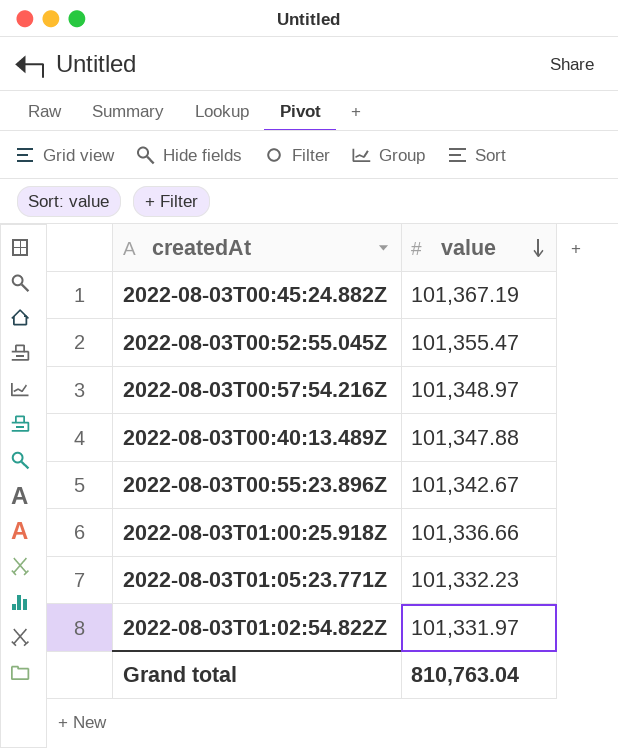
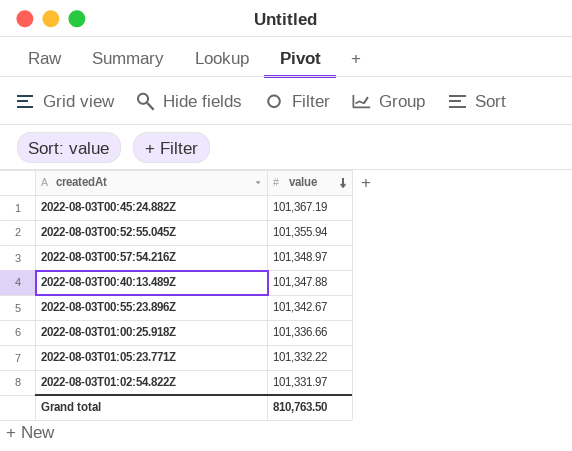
2022-08-03T00:52:55.045Z | value: 101,355.47 -> 101,355.94
2022-08-03T01:05:23.771Z | value: 101,332.23 -> 101,332.22
Grand total | value: 810,763.04 -> 810,763.50

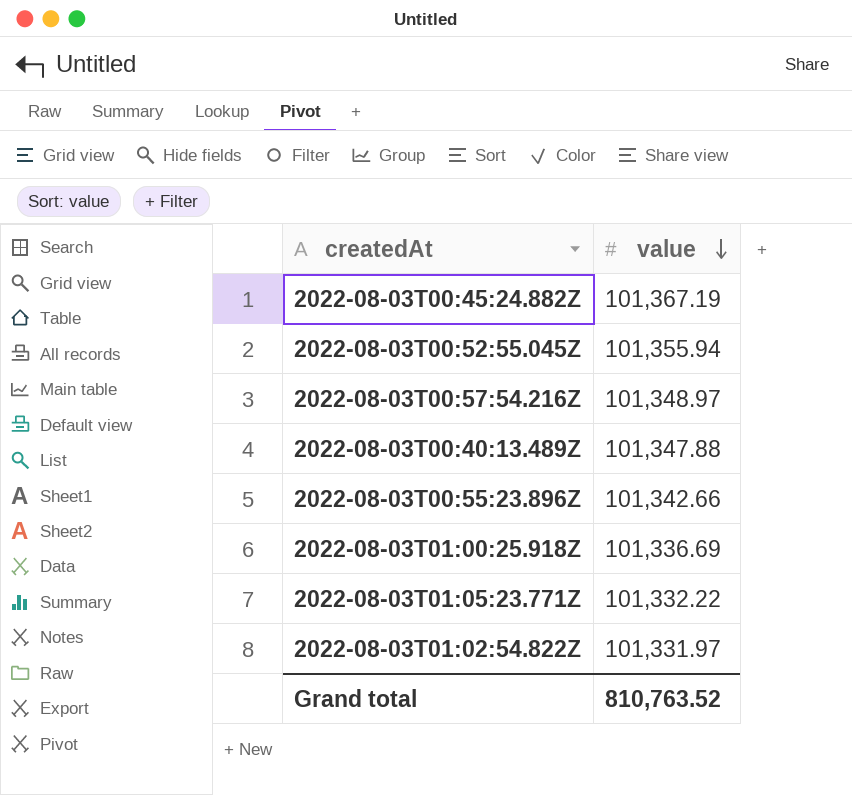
2022-08-03T00:55:23.896Z | value: 101,342.67 -> 101,342.66
2022-08-03T01:00:25.918Z | value: 101,336.66 -> 101,336.69
Grand total | value: 810,763.50 -> 810,763.52

